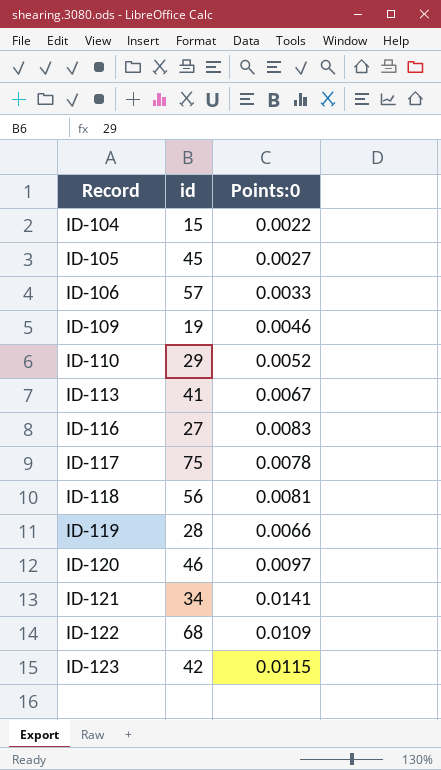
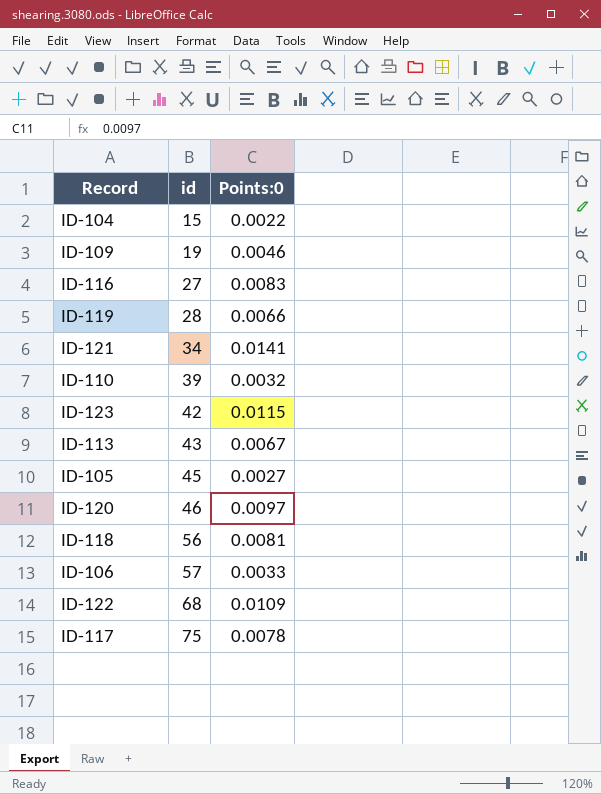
row order: Record ascending -> id ascending
ID-110 | id: 29 -> 39
ID-110 | Points:0: 0.0052 -> 0.0032
ID-113 | id: 41 -> 43

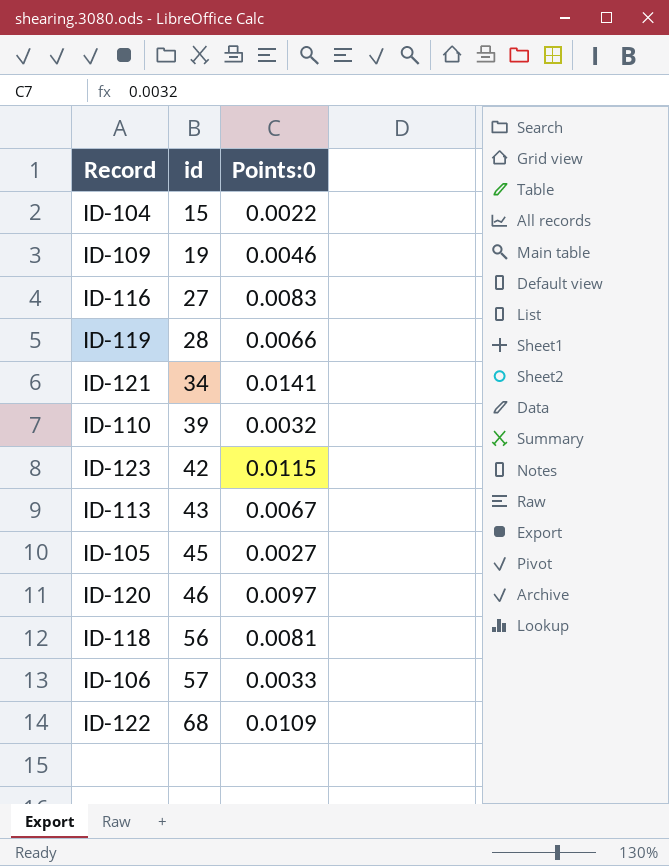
row ID-117: 75 | 0.0078 -> none

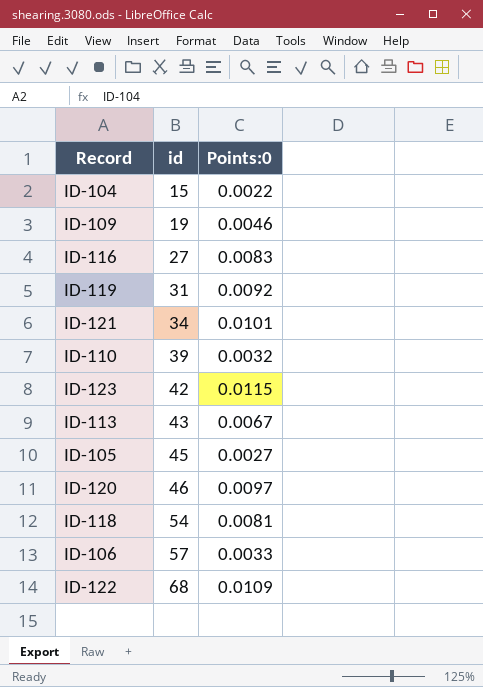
ID-119 | id: 28 -> 31
ID-119 | Points:0: 0.0066 -> 0.0092
ID-121 | Points:0: 0.0141 -> 0.0101
ID-118 | id: 56 -> 54

